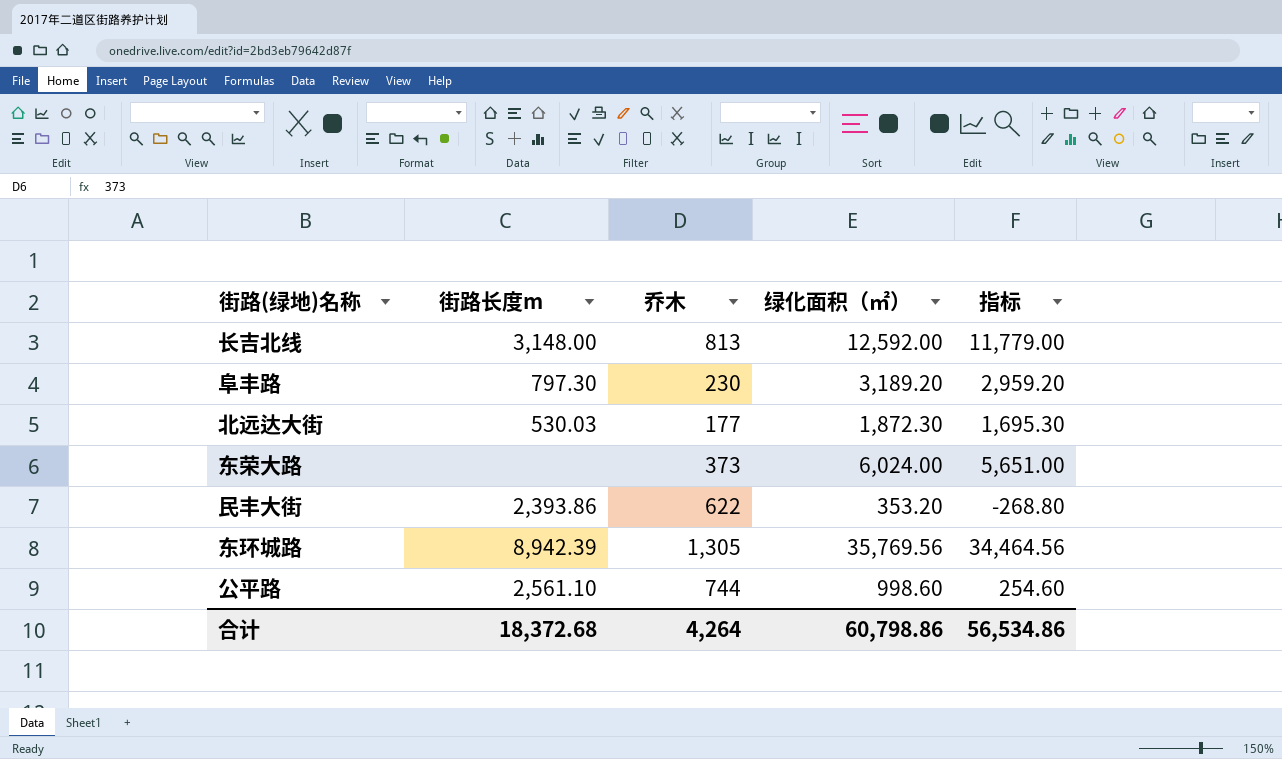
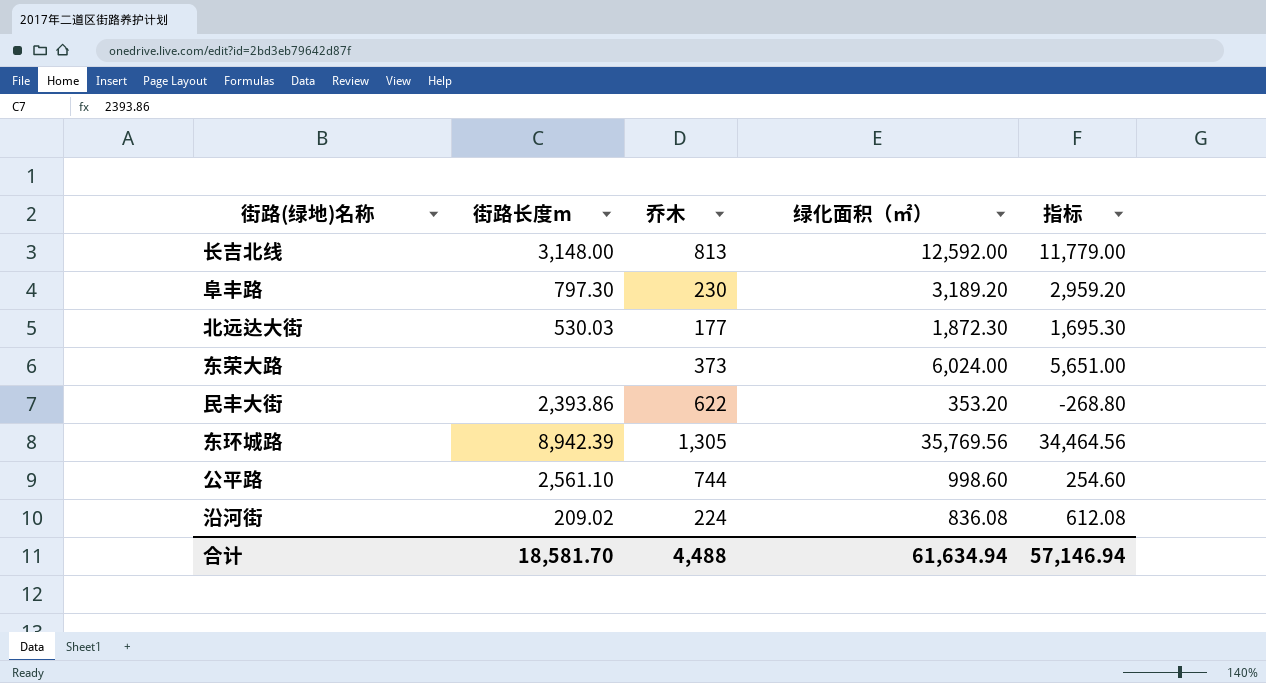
row 沿河街: none -> 209.02 | 224 | 836.08 | 612.08
合计 | 街路长度m: 18,372.68 -> 18,581.70
合计 | 乔木: 4,264 -> 4,488
合计 | 绿化面积（㎡）: 60,798.86 -> 61,634.94
合计 | 指标: 56,534.86 -> 57,146.94

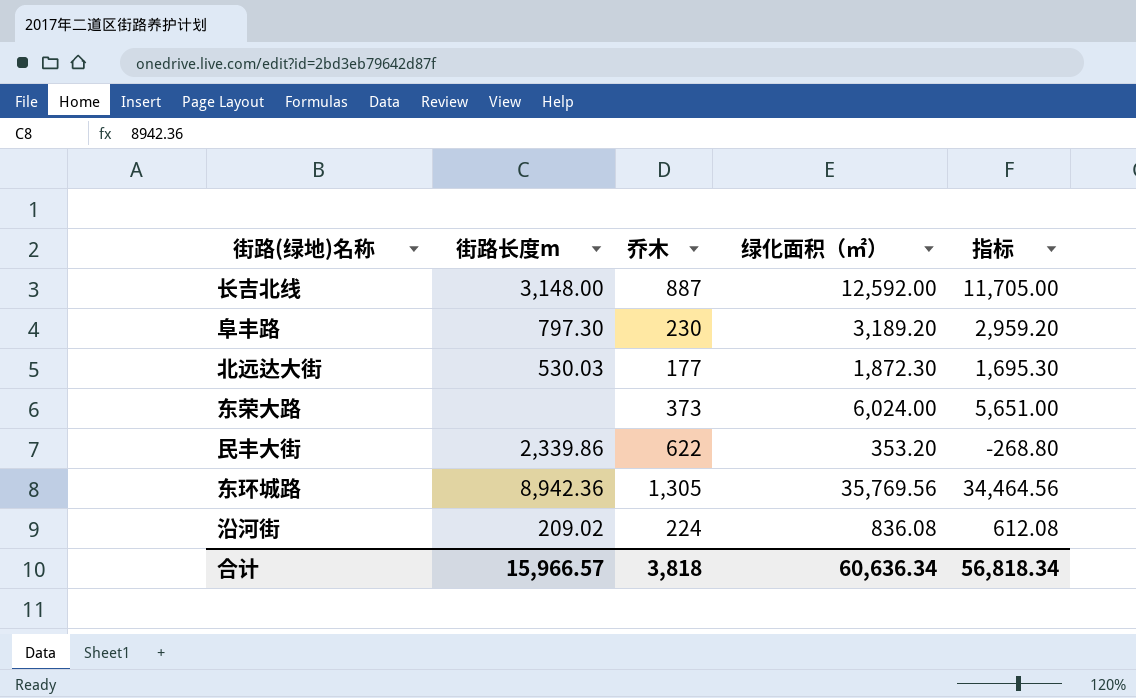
row 公平路: 2,561.10 | 744 | 998.60 | 254.60 -> none
长吉北线 | 乔木: 813 -> 887
长吉北线 | 指标: 11,779.00 -> 11,705.00
民丰大街 | 街路长度m: 2,393.86 -> 2,339.86
东环城路 | 街路长度m: 8,942.39 -> 8,942.36
合计 | 街路长度m: 18,581.70 -> 15,966.57
合计 | 乔木: 4,488 -> 3,818
合计 | 绿化面积（㎡）: 61,634.94 -> 60,636.34
合计 | 指标: 57,146.94 -> 56,818.34

